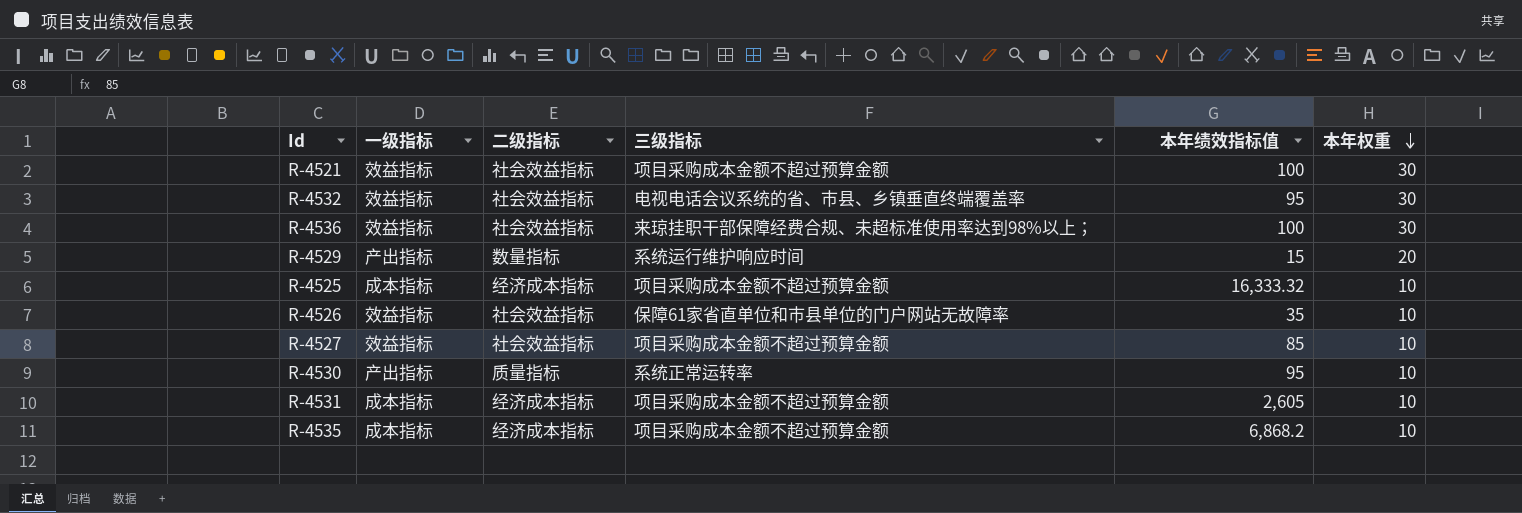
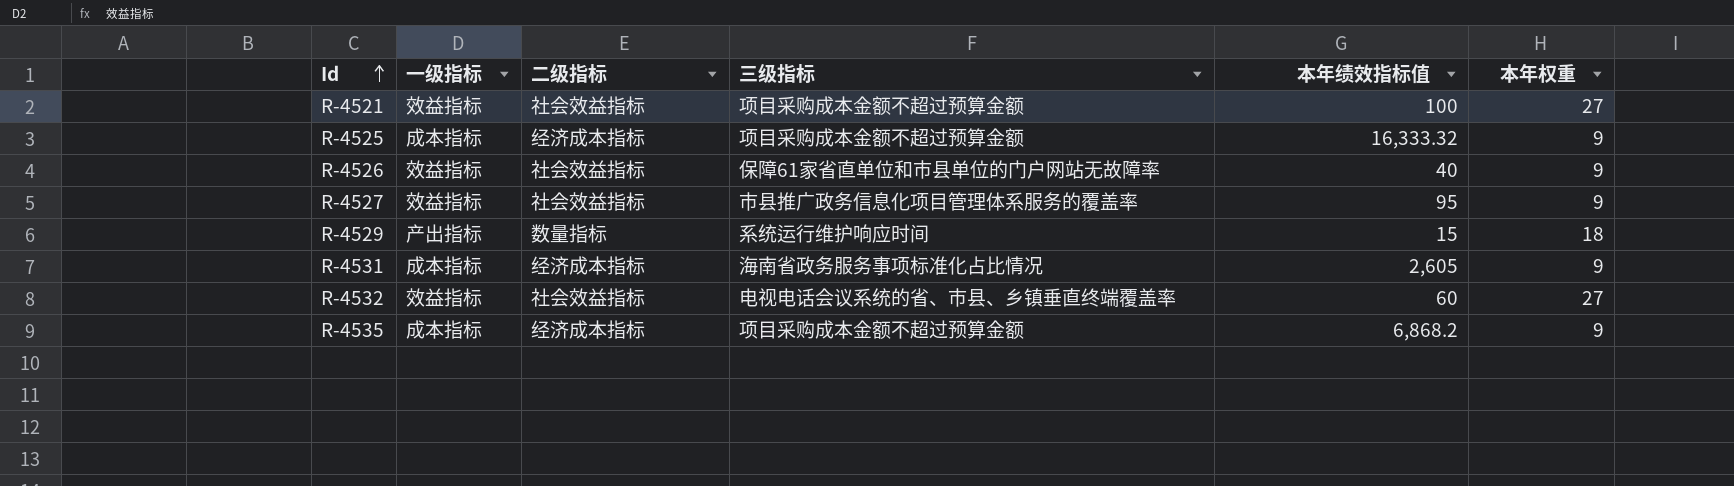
row order: 本年权重 descending -> Id ascending
row R-4536: 效益指标 | 社会效益指标 | 来琼挂职干部保障经费合规、未超标准使用率达到98%以上； | 100 | 30 -> none
row R-4530: 产出指标 | 质量指标 | 系统正常运转率 | 95 | 10 -> none
R-4521 | 本年权重: 30 -> 27
R-4525 | 本年权重: 10 -> 9
R-4526 | 本年绩效指标值: 35 -> 40
R-4526 | 本年权重: 10 -> 9
R-4527 | 三级指标: 项目采购成本金额不超过预算金额 -> 市县推广政务信息化项目管理体系服务的覆盖率
R-4527 | 本年绩效指标值: 85 -> 95
R-4527 | 本年权重: 10 -> 9
R-4529 | 本年权重: 20 -> 18
R-4531 | 三级指标: 项目采购成本金额不超过预算金额 -> 海南省政务服务事项标准化占比情况
R-4531 | 本年权重: 10 -> 9
R-4532 | 本年绩效指标值: 95 -> 60
R-4532 | 本年权重: 30 -> 27
R-4535 | 本年权重: 10 -> 9

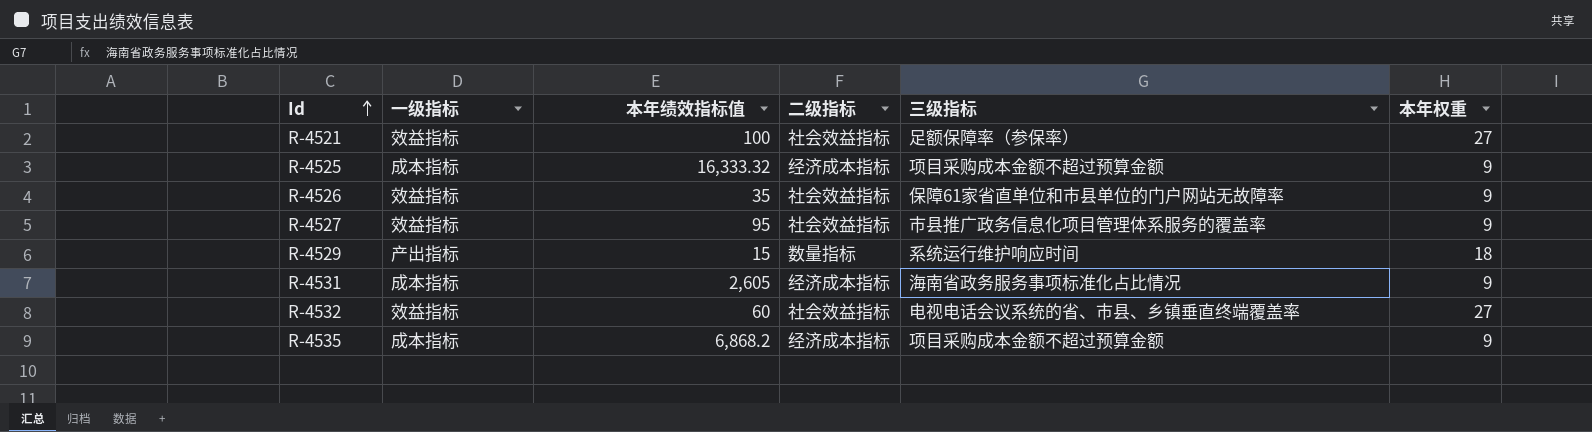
column 本年绩效指标值 | position: 5 -> 3
R-4521 | 三级指标: 项目采购成本金额不超过预算金额 -> 足额保障率（参保率）
R-4526 | 本年绩效指标值: 40 -> 35

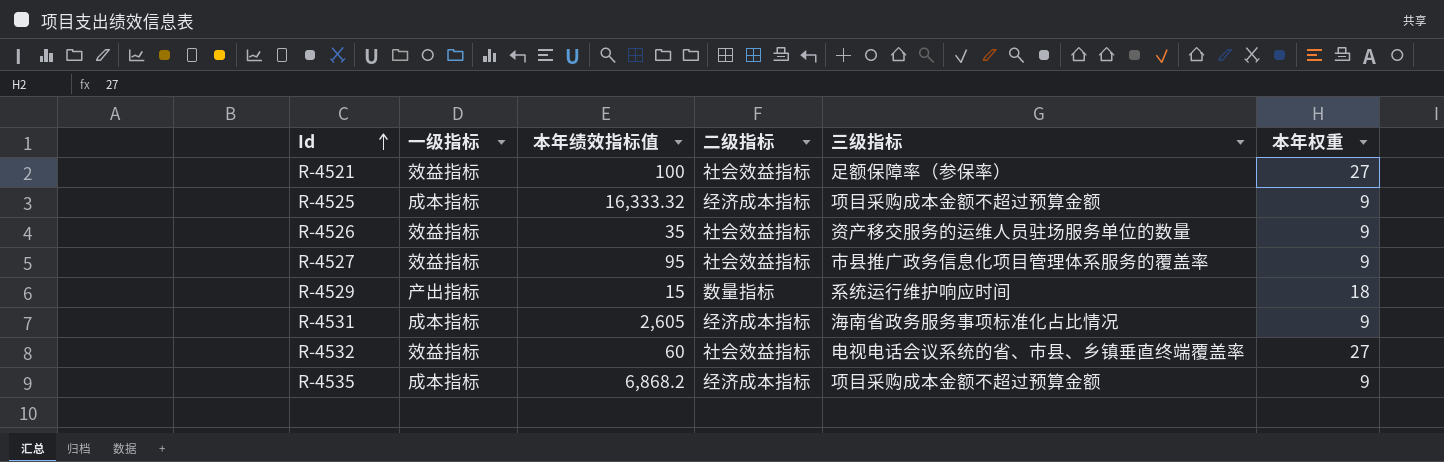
R-4526 | 三级指标: 保障61家省直单位和市县单位的门户网站无故障率 -> 资产移交服务的运维人员驻场服务单位的数量

